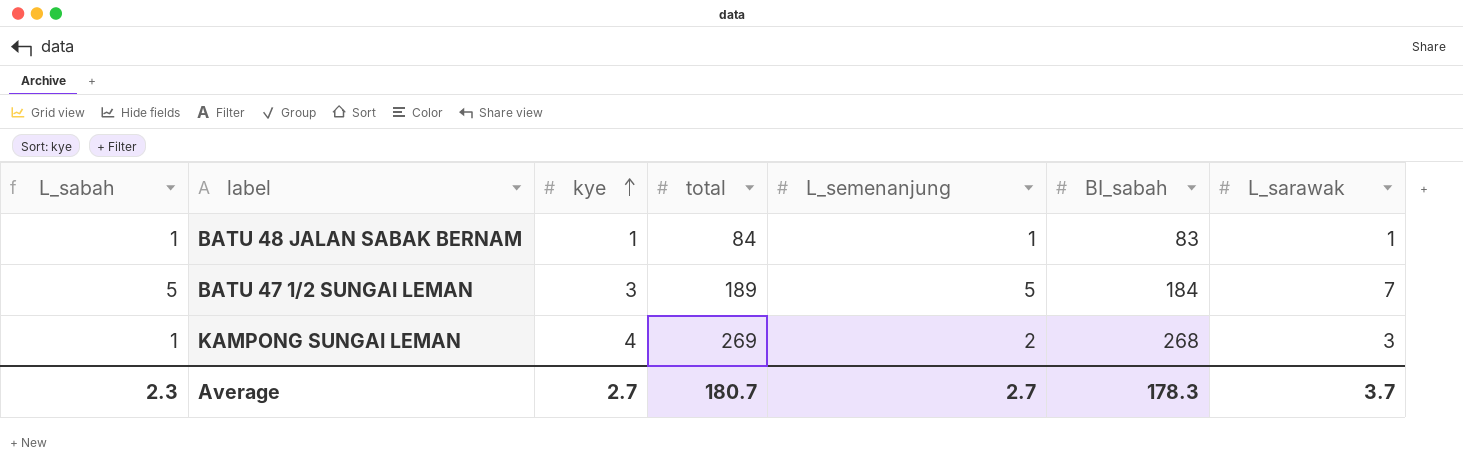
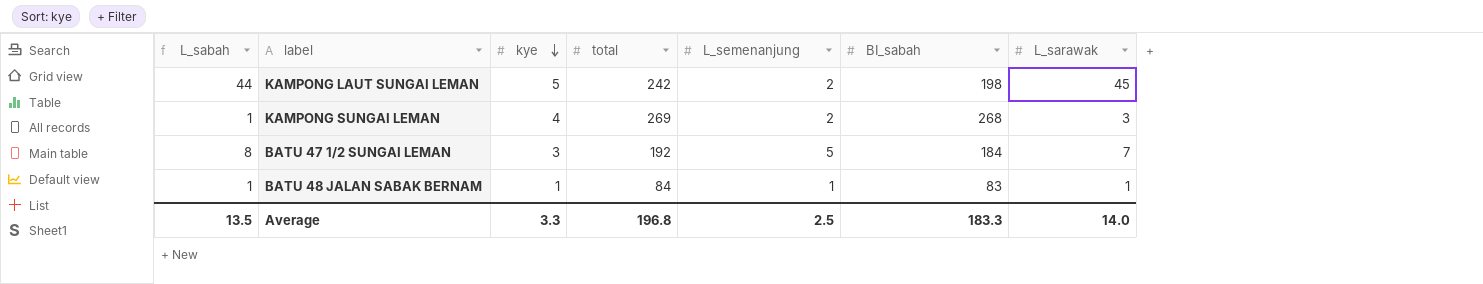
row order: kye ascending -> kye descending
row KAMPONG LAUT SUNGAI LEMAN: none -> 44 | 5 | 242 | 2 | 198 | 45
BATU 47 1/2 SUNGAI LEMAN | L_sabah: 5 -> 8
BATU 47 1/2 SUNGAI LEMAN | total: 189 -> 192
Average | L_sabah: 2.3 -> 13.5
Average | kye: 2.7 -> 3.3
Average | total: 180.7 -> 196.8
Average | L_semenanjung: 2.7 -> 2.5
Average | BI_sabah: 178.3 -> 183.3
Average | L_sarawak: 3.7 -> 14.0

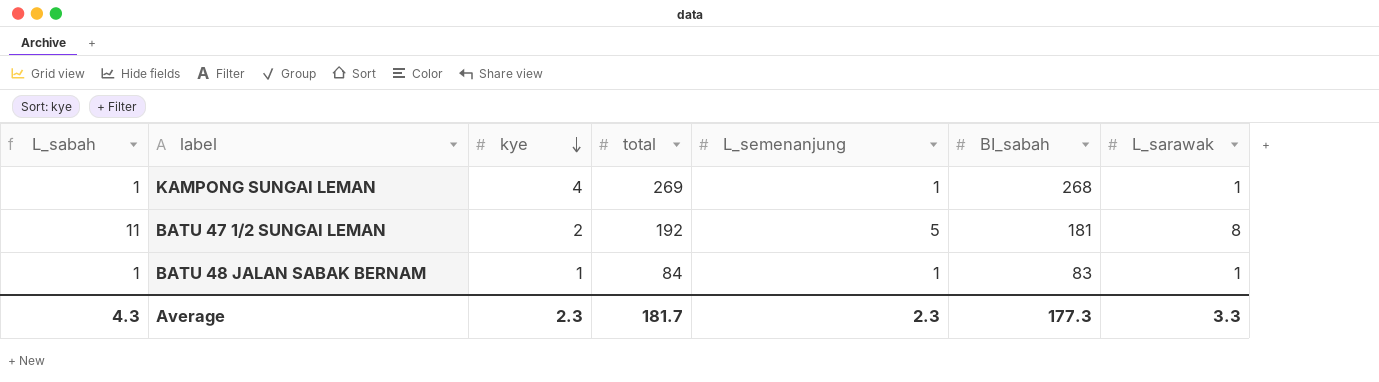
row KAMPONG LAUT SUNGAI LEMAN: 44 | 5 | 242 | 2 | 198 | 45 -> none
KAMPONG SUNGAI LEMAN | L_semenanjung: 2 -> 1
KAMPONG SUNGAI LEMAN | L_sarawak: 3 -> 1
BATU 47 1/2 SUNGAI LEMAN | L_sabah: 8 -> 11
BATU 47 1/2 SUNGAI LEMAN | kye: 3 -> 2
BATU 47 1/2 SUNGAI LEMAN | BI_sabah: 184 -> 181
BATU 47 1/2 SUNGAI LEMAN | L_sarawak: 7 -> 8
Average | L_sabah: 13.5 -> 4.3
Average | kye: 3.3 -> 2.3
Average | total: 196.8 -> 181.7
Average | L_semenanjung: 2.5 -> 2.3
Average | BI_sabah: 183.3 -> 177.3
Average | L_sarawak: 14.0 -> 3.3

